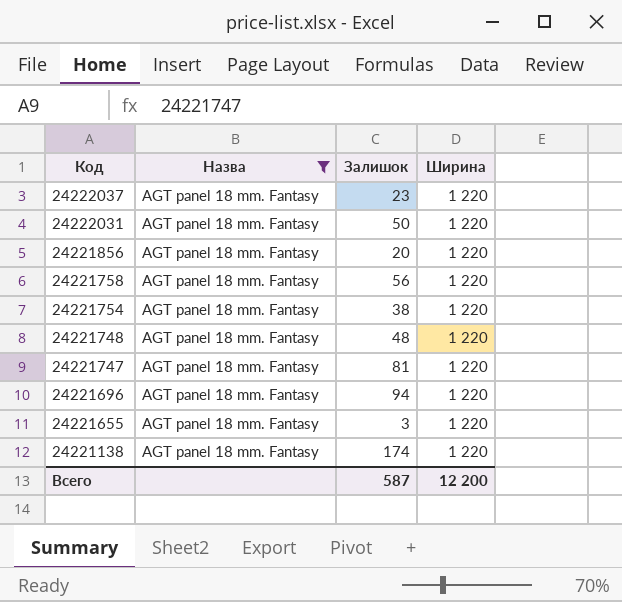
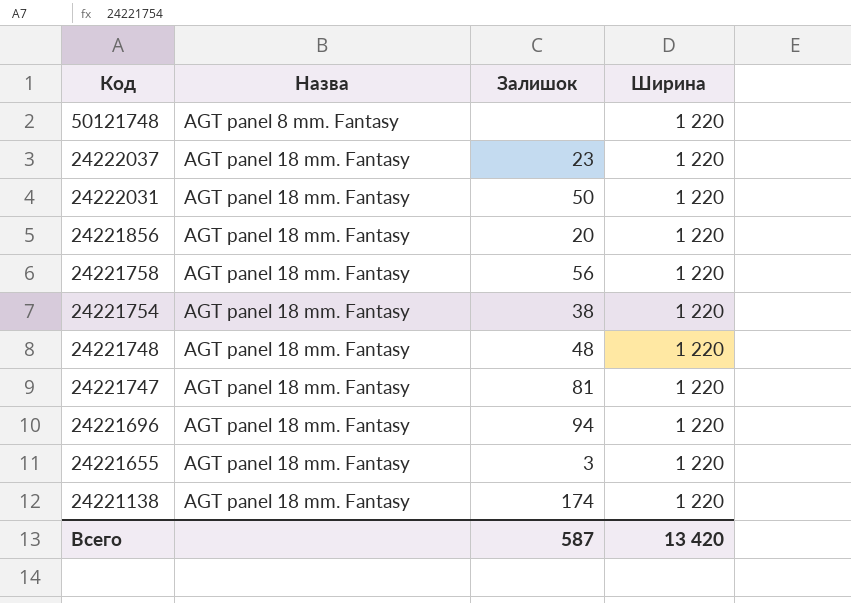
filter: Назва = AGT panel 18 mm. Fantasy -> none
Всего | Ширина: 12 200 -> 13 420

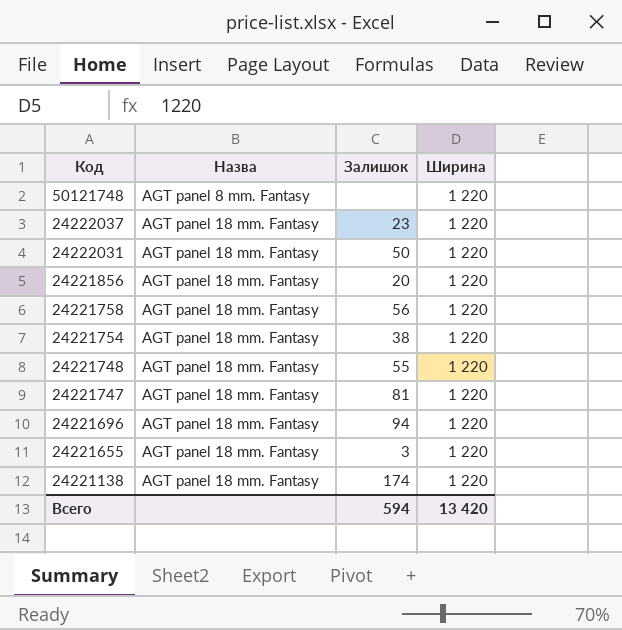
24221748 | Залишок: 48 -> 55
Всего | Залишок: 587 -> 594

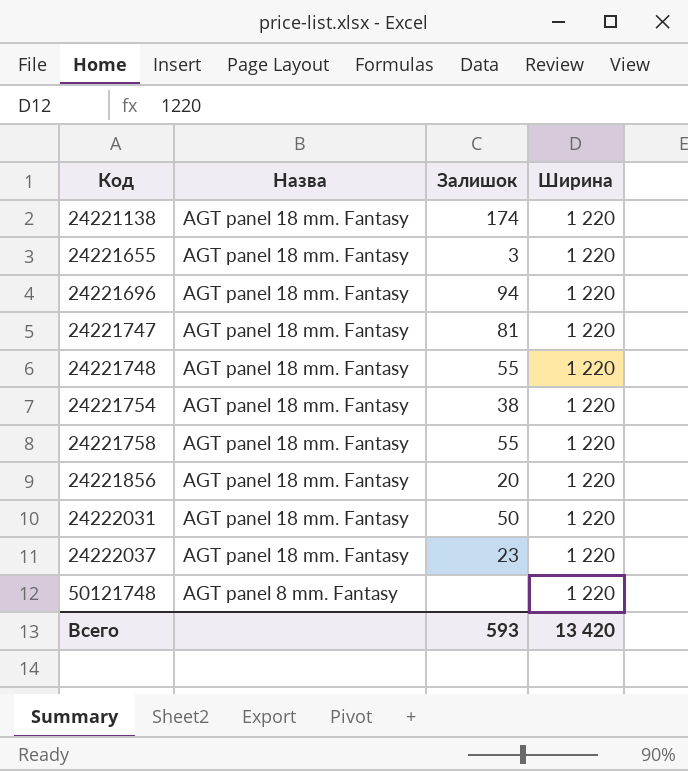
row order: Код descending -> Код ascending
24221758 | Залишок: 56 -> 55
Всего | Залишок: 594 -> 593

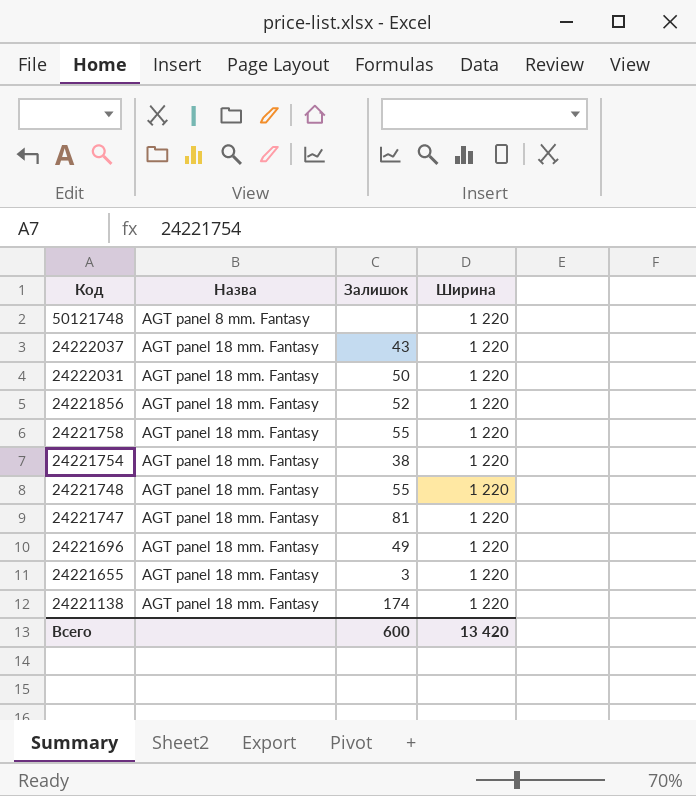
row order: Код ascending -> Код descending
24222037 | Залишок: 23 -> 43
24221856 | Залишок: 20 -> 52
24221696 | Залишок: 94 -> 49
Всего | Залишок: 593 -> 600

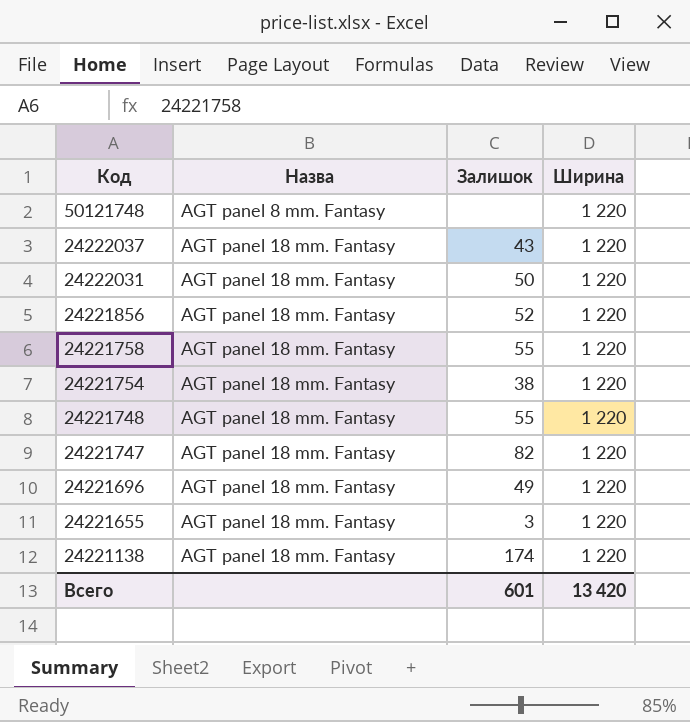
24221747 | Залишок: 81 -> 82
Всего | Залишок: 600 -> 601

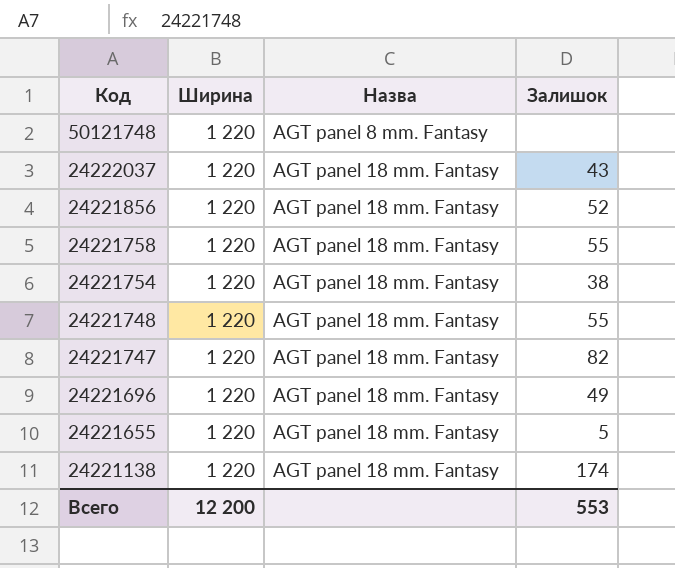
column Ширина | position: 4 -> 2
row 24222031: AGT panel 18 mm. Fantasy | 50 | 1 220 -> none
24221655 | Залишок: 3 -> 5
Всего | Ширина: 13 420 -> 12 200
Всего | Залишок: 601 -> 553

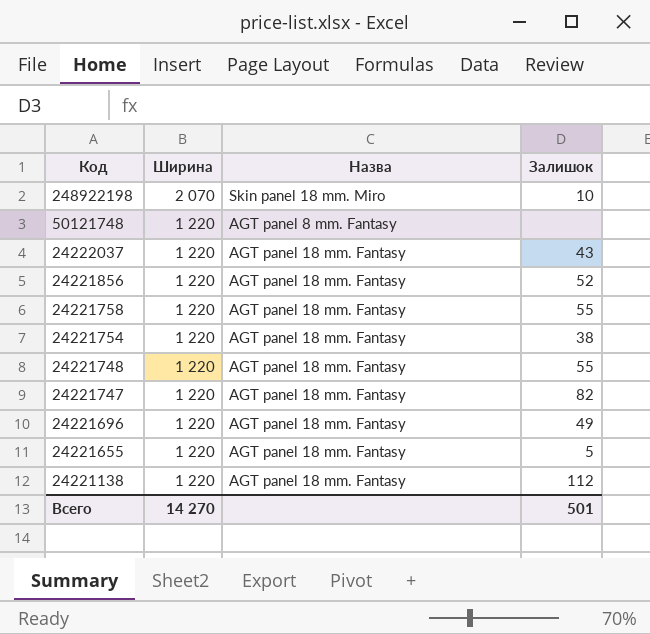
row 248922198: none -> 2 070 | Skin panel 18 mm. Miro | 10
24221138 | Залишок: 174 -> 112
Всего | Ширина: 12 200 -> 14 270
Всего | Залишок: 553 -> 501

